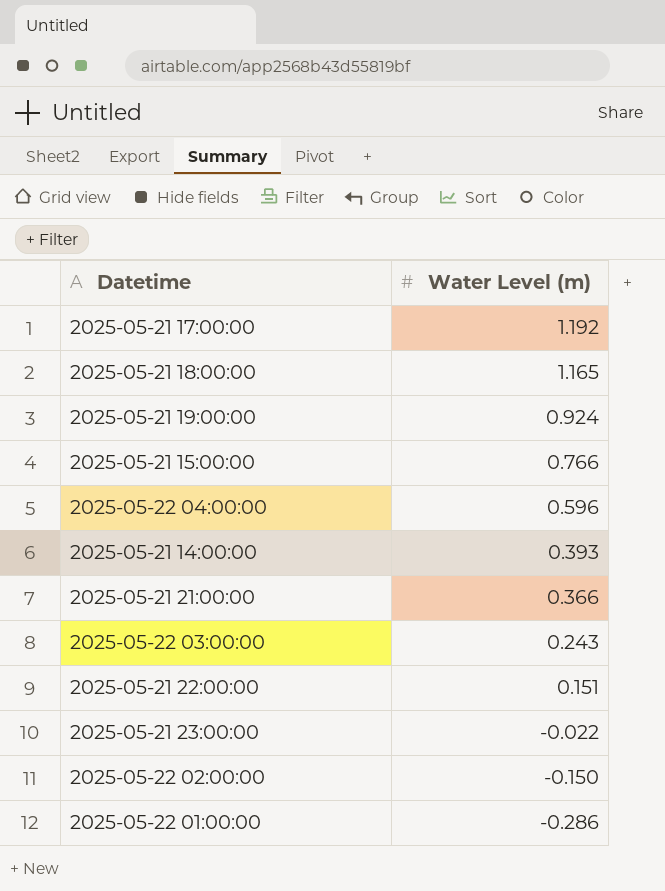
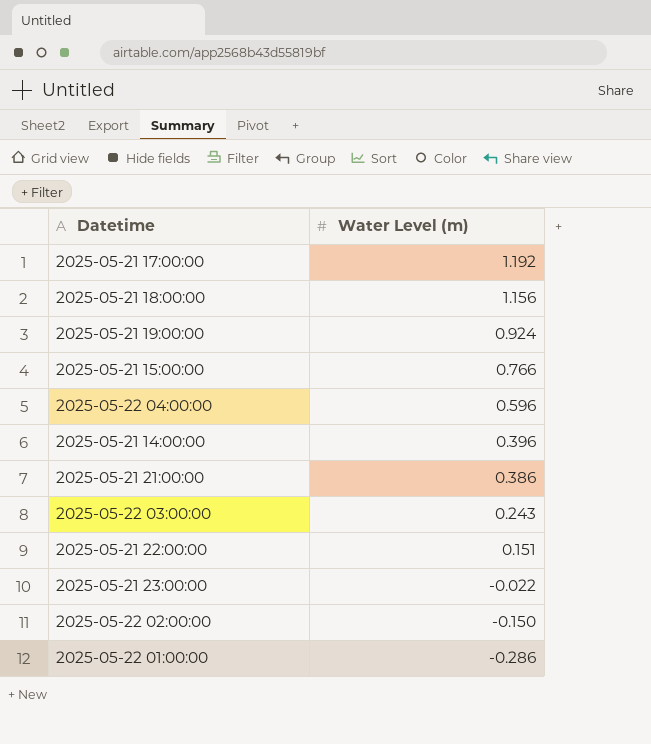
2025-05-21 18:00:00 | Water Level (m): 1.165 -> 1.156
2025-05-21 14:00:00 | Water Level (m): 0.393 -> 0.396
2025-05-21 21:00:00 | Water Level (m): 0.366 -> 0.386

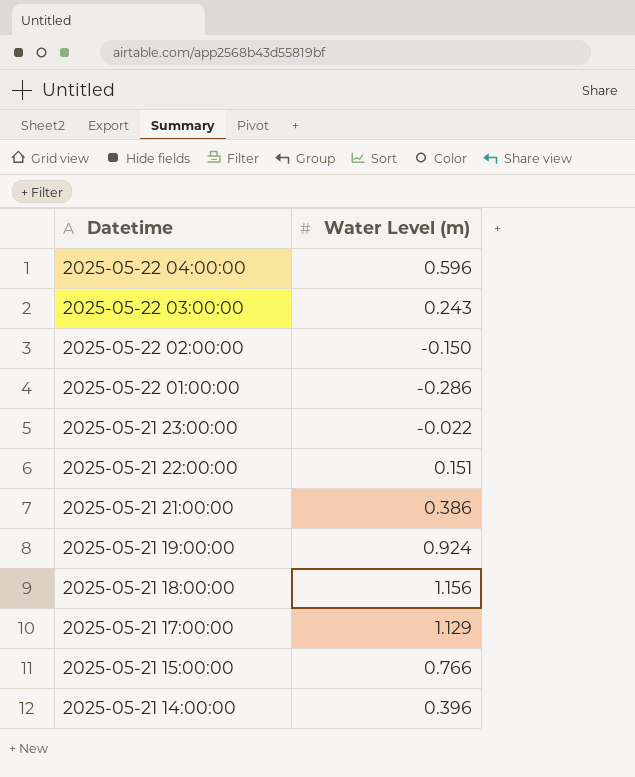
row order: Water Level (m) descending -> Datetime descending
2025-05-21 17:00:00 | Water Level (m): 1.192 -> 1.129

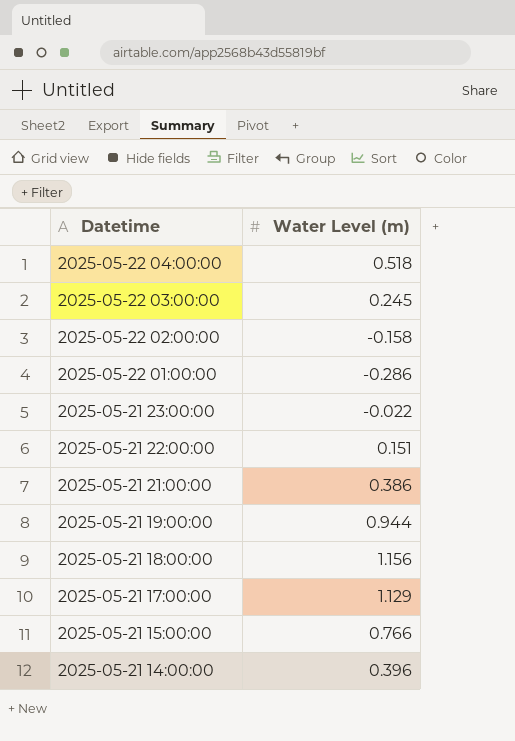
2025-05-22 04:00:00 | Water Level (m): 0.596 -> 0.518
2025-05-22 03:00:00 | Water Level (m): 0.243 -> 0.245
2025-05-22 02:00:00 | Water Level (m): -0.150 -> -0.158
2025-05-21 19:00:00 | Water Level (m): 0.924 -> 0.944

